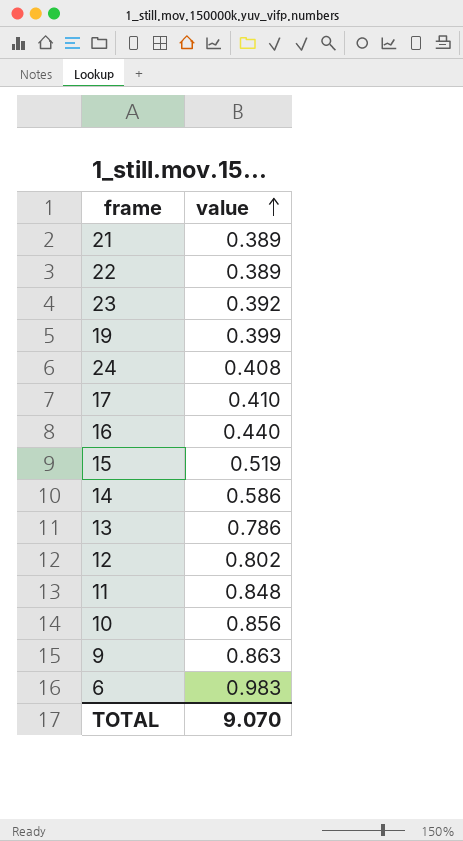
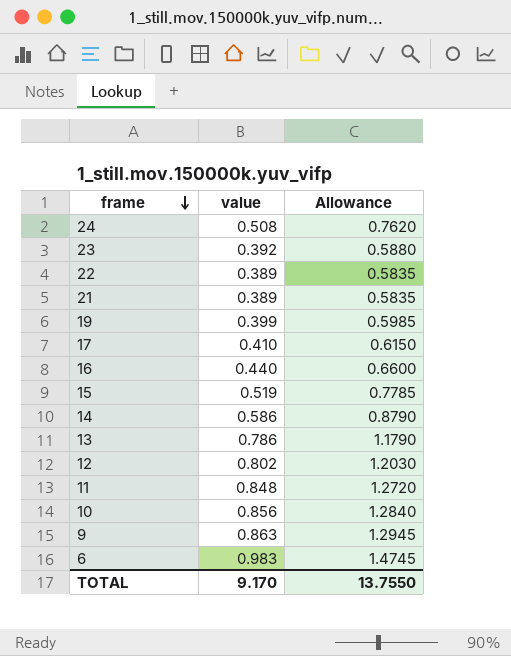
row order: value ascending -> frame descending
column Allowance | formula: none -> [value] * 1.5
24 | value: 0.408 -> 0.508
TOTAL | value: 9.070 -> 9.170

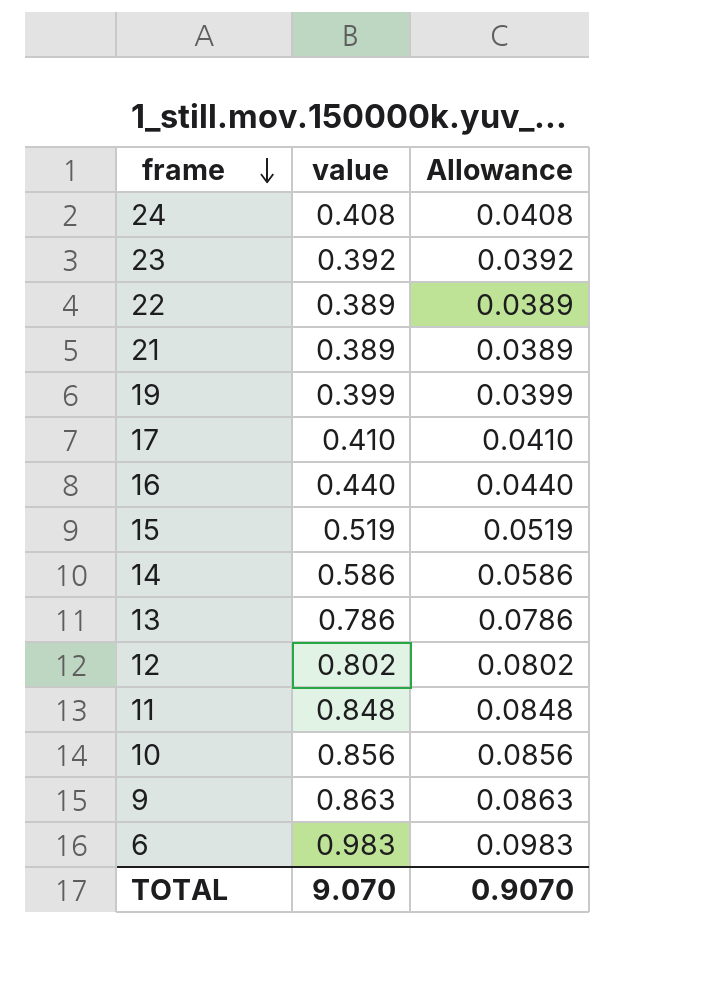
column Allowance | formula: [value] * 1.5 -> [value] * 0.1
24 | value: 0.508 -> 0.408
TOTAL | value: 9.170 -> 9.070
TOTAL | Allowance: 13.7550 -> 0.9070

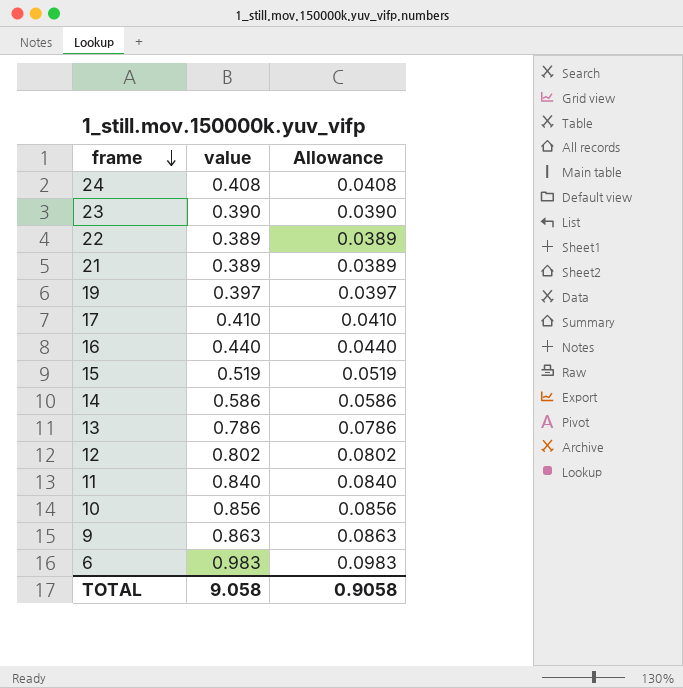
23 | value: 0.392 -> 0.390
23 | Allowance: 0.0392 -> 0.0390
19 | value: 0.399 -> 0.397
19 | Allowance: 0.0399 -> 0.0397
11 | value: 0.848 -> 0.840
11 | Allowance: 0.0848 -> 0.0840
TOTAL | value: 9.070 -> 9.058
TOTAL | Allowance: 0.9070 -> 0.9058

